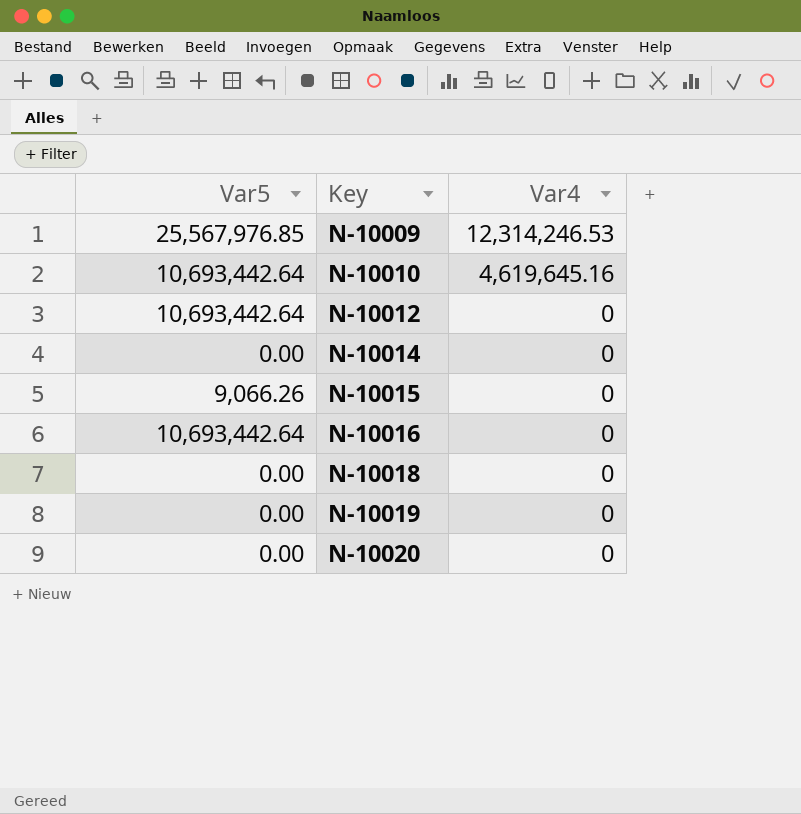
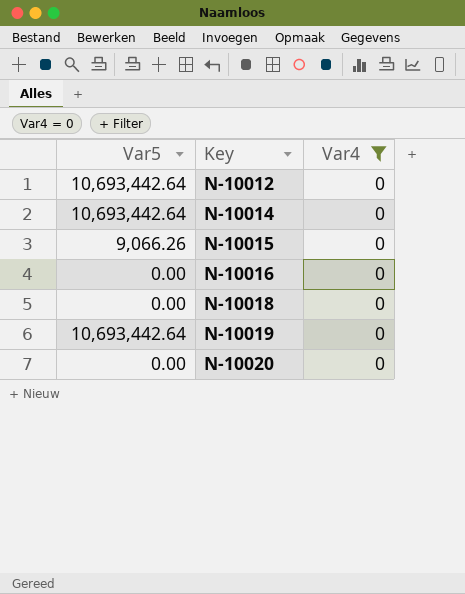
filter: none -> Var4 = 0
N-10014 | Var5: 0.00 -> 10,693,442.64
N-10016 | Var5: 10,693,442.64 -> 0.00
N-10019 | Var5: 0.00 -> 10,693,442.64

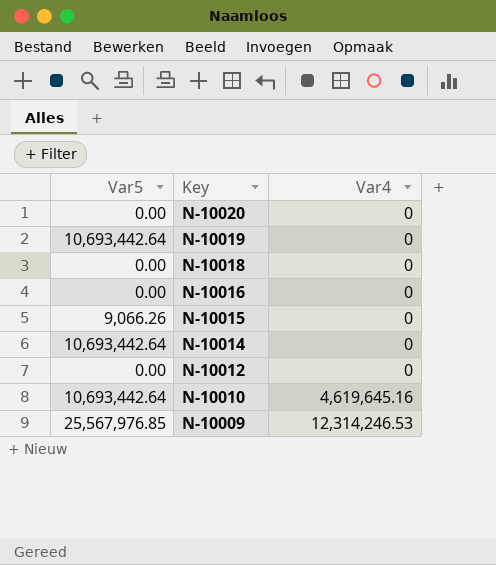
filter: Var4 = 0 -> none
row order: Key ascending -> Key descending
N-10012 | Var5: 10,693,442.64 -> 0.00

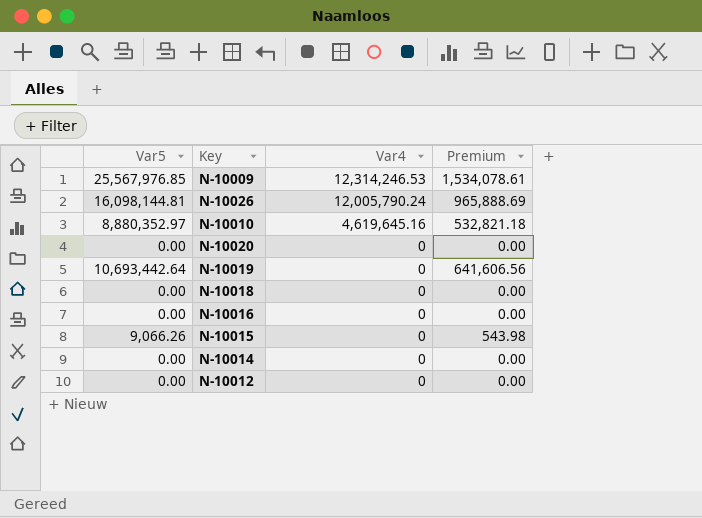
row order: Key descending -> Var4 descending
column Premium | formula: none -> [Var5] * 0.06
row N-10026: none -> 16,098,144.81 | 12,005,790.24 | 965,888.69
N-10010 | Var5: 10,693,442.64 -> 8,880,352.97
N-10014 | Var5: 10,693,442.64 -> 0.00

